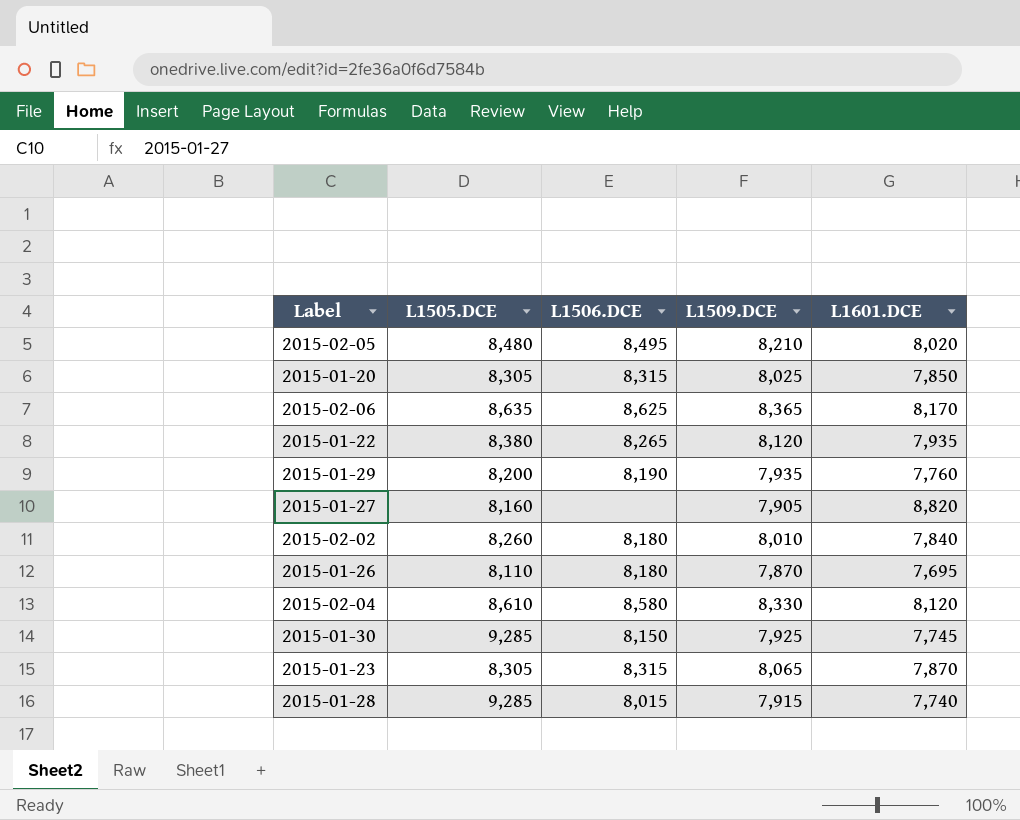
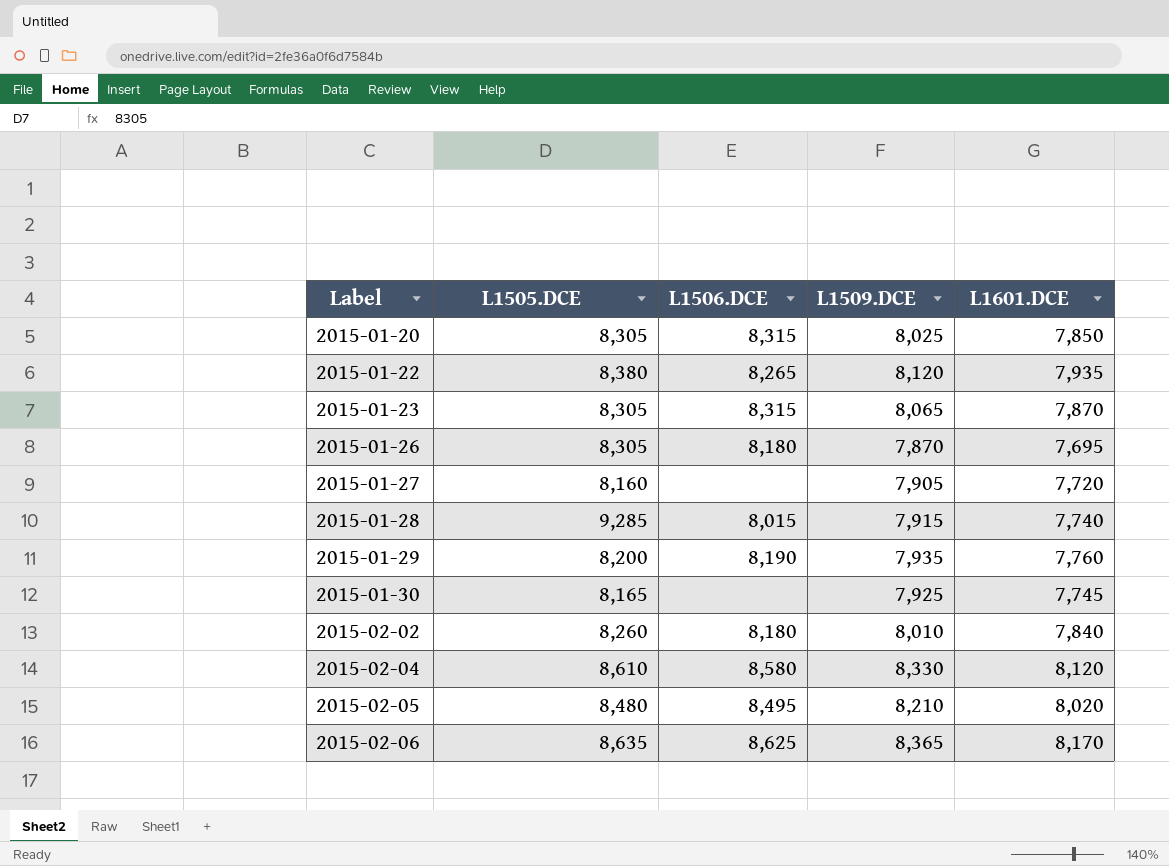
row order: none -> Label ascending
2015-01-26 | L1505.DCE: 8,110 -> 8,305
2015-01-27 | L1601.DCE: 8,820 -> 7,720
2015-01-30 | L1505.DCE: 9,285 -> 8,165
2015-01-30 | L1506.DCE: 8,150 -> none

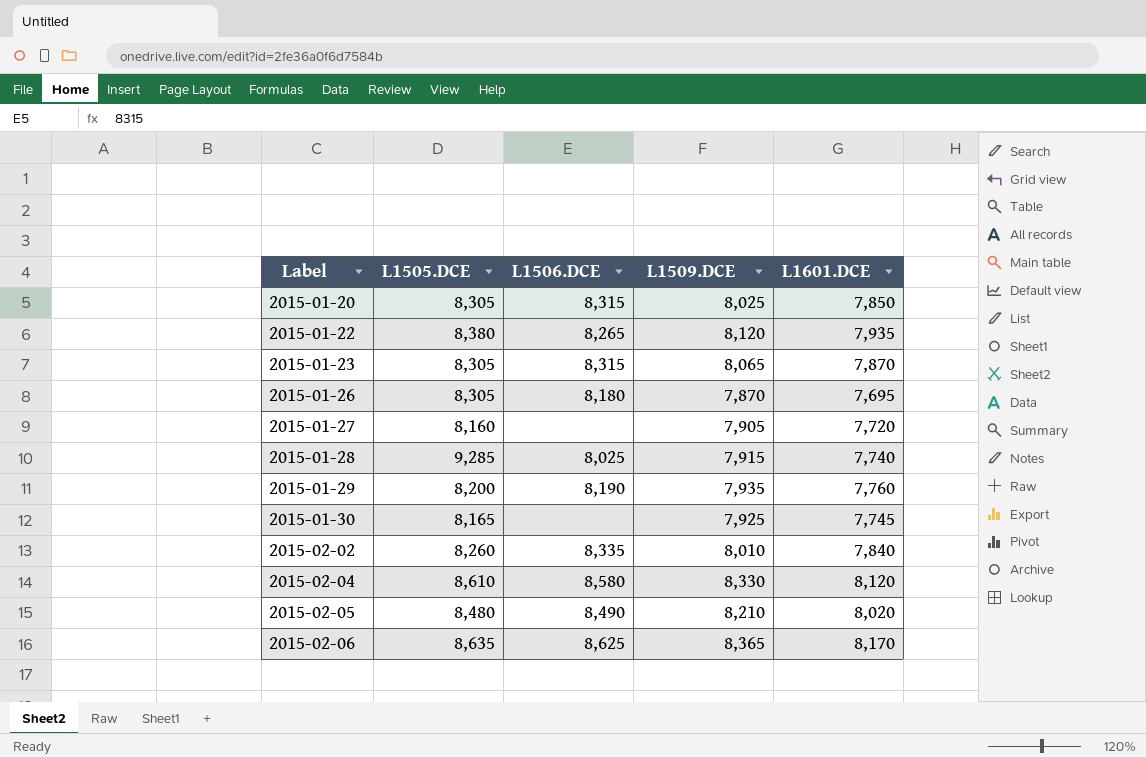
2015-01-28 | L1506.DCE: 8,015 -> 8,025
2015-02-02 | L1506.DCE: 8,180 -> 8,335
2015-02-05 | L1506.DCE: 8,495 -> 8,490

